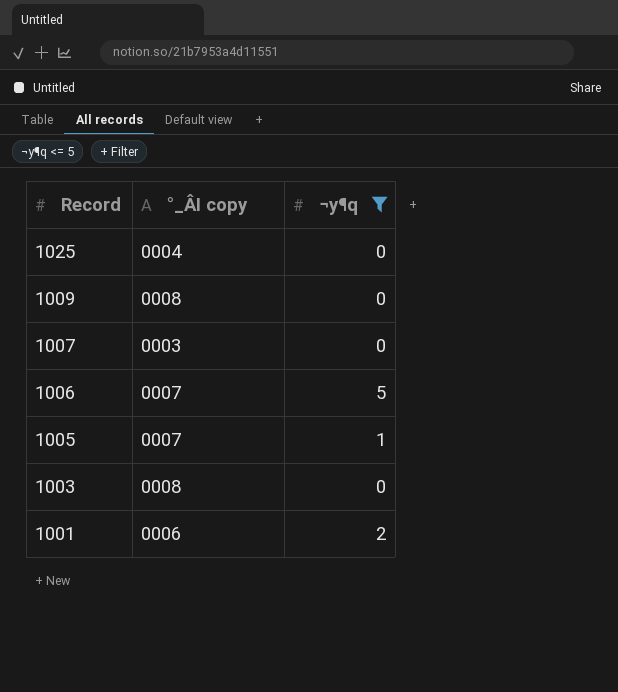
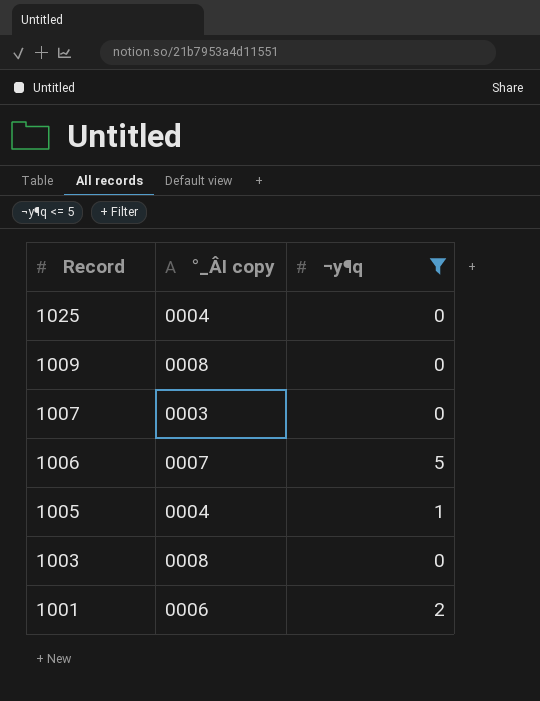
1005 | °_ÂI copy: 0007 -> 0004

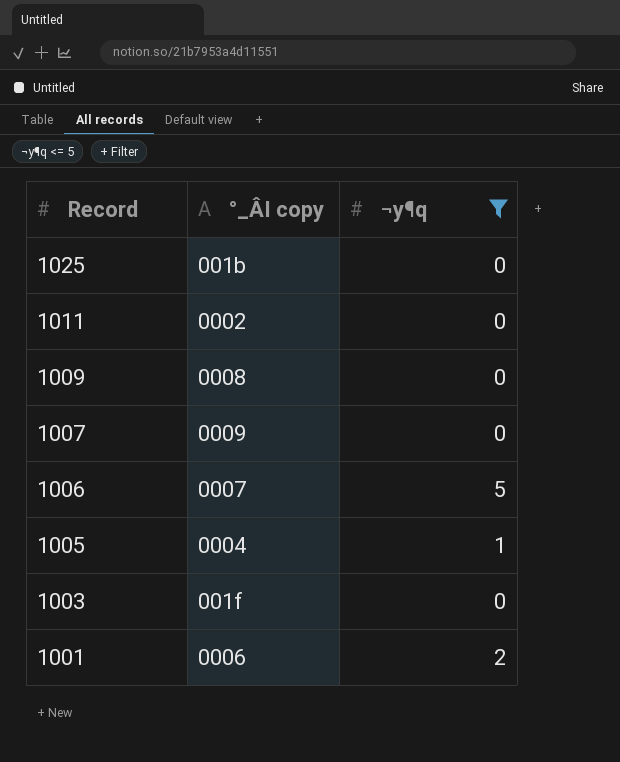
1025 | °_ÂI copy: 0004 -> 001b
row 1011: none -> 0002 | 0
1007 | °_ÂI copy: 0003 -> 0009
1003 | °_ÂI copy: 0008 -> 001f

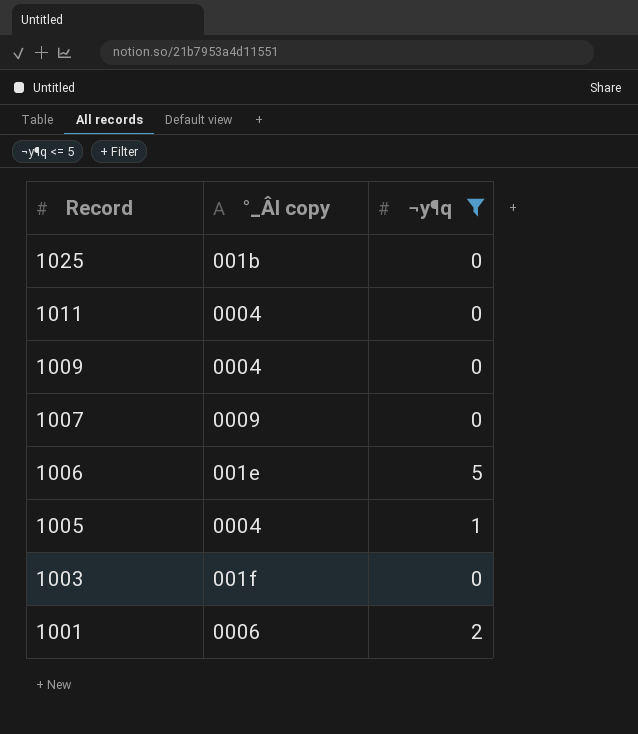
1011 | °_ÂI copy: 0002 -> 0004
1009 | °_ÂI copy: 0008 -> 0004
1006 | °_ÂI copy: 0007 -> 001e

